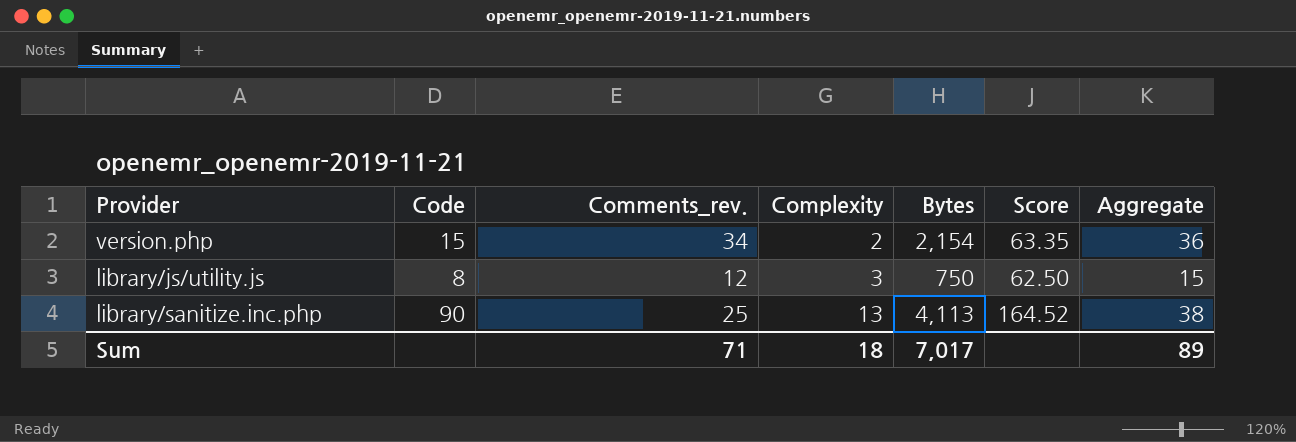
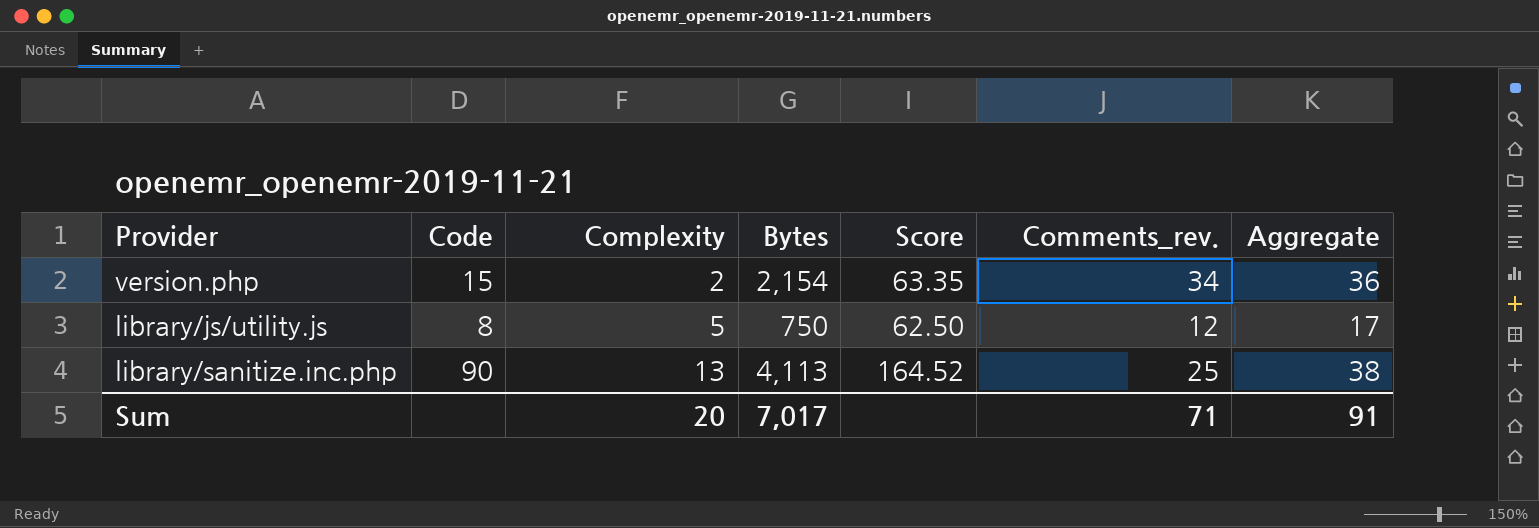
column Comments_rev. | position: 3 -> 6
library/js/utility.js | Complexity: 3 -> 5
library/js/utility.js | Aggregate: 15 -> 17
Sum | Complexity: 18 -> 20
Sum | Aggregate: 89 -> 91

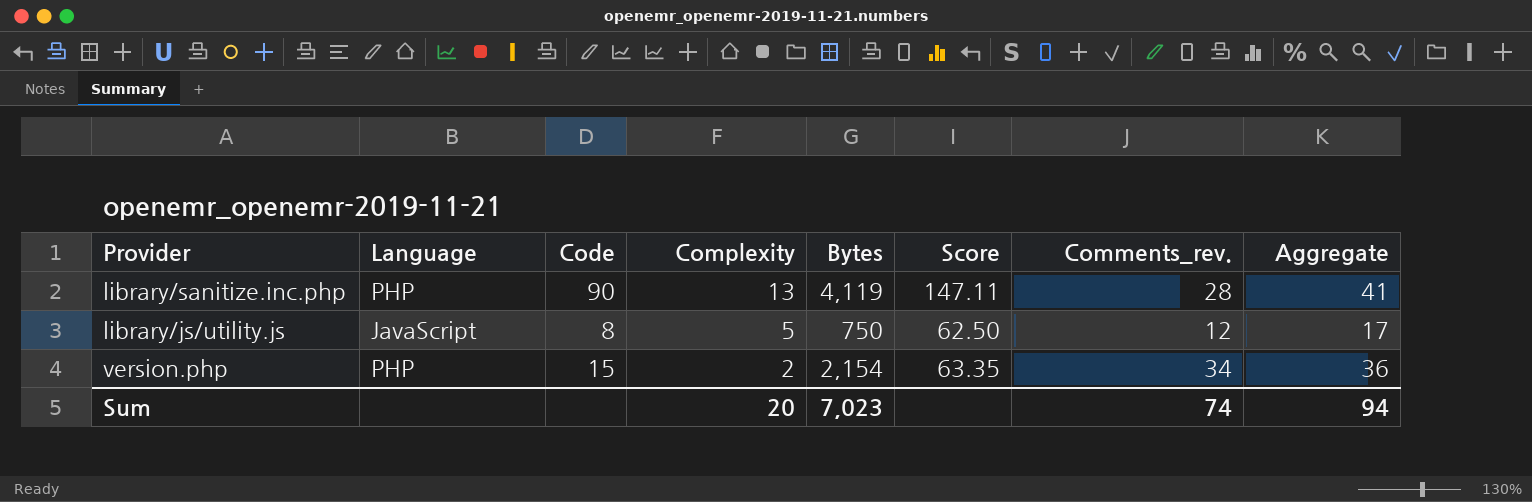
row order: Complexity ascending -> Complexity descending
column Language | position: none -> 2
library/sanitize.inc.php | Bytes: 4,113 -> 4,119
library/sanitize.inc.php | Score: 164.52 -> 147.11
library/sanitize.inc.php | Comments_rev.: 25 -> 28
library/sanitize.inc.php | Aggregate: 38 -> 41
Sum | Bytes: 7,017 -> 7,023
Sum | Comments_rev.: 71 -> 74
Sum | Aggregate: 91 -> 94

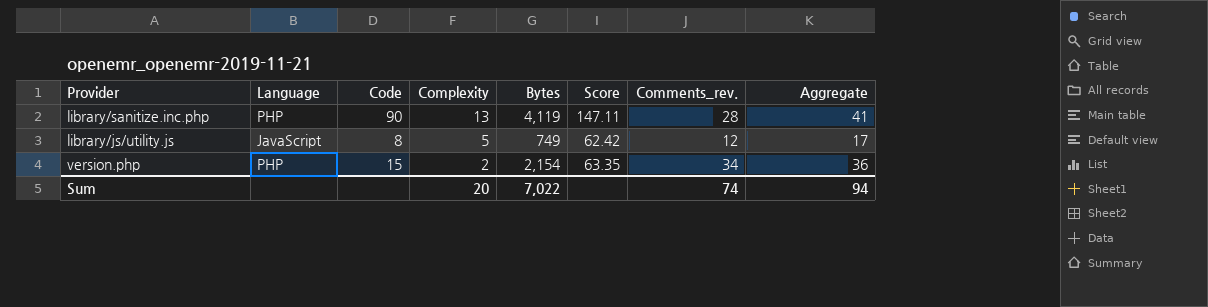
library/js/utility.js | Bytes: 750 -> 749
library/js/utility.js | Score: 62.50 -> 62.42
Sum | Bytes: 7,023 -> 7,022

